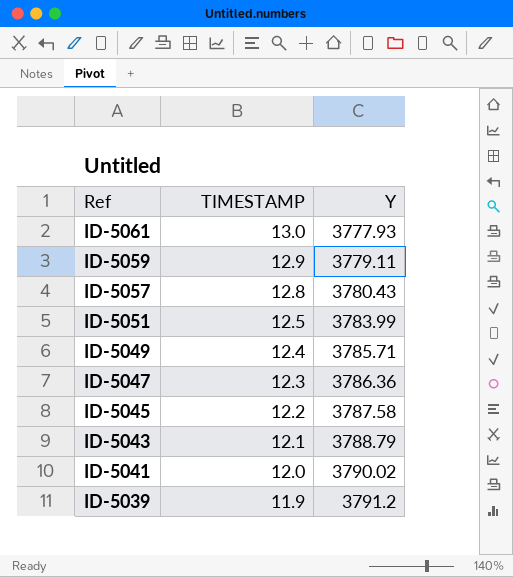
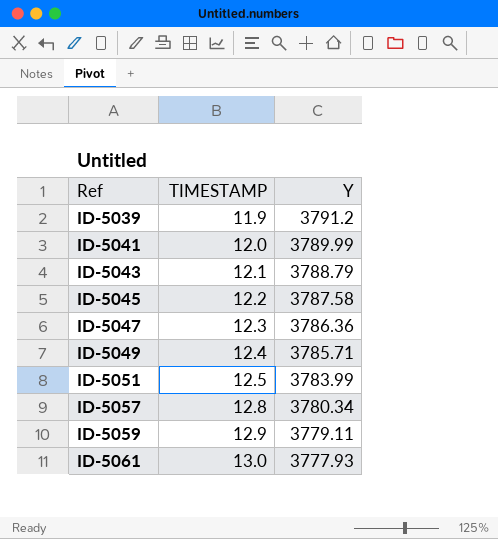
row order: Ref descending -> Ref ascending
ID-5041 | Y: 3790.02 -> 3789.99
ID-5057 | Y: 3780.43 -> 3780.34

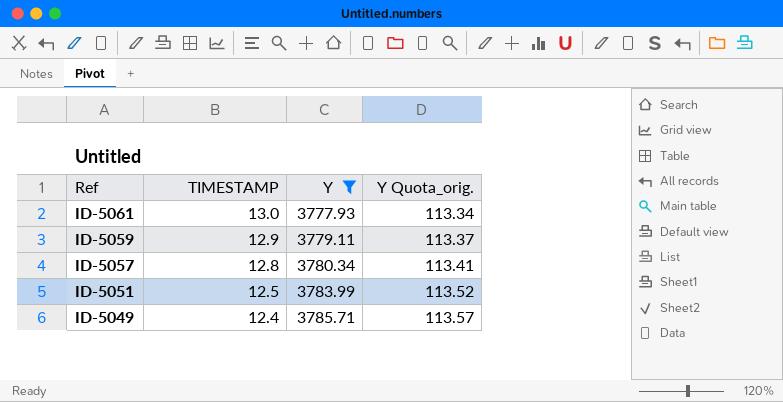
filter: none -> Y <= 3785.71
row order: Ref ascending -> Ref descending
column Y Quota_orig. | formula: none -> [Y] * 0.03

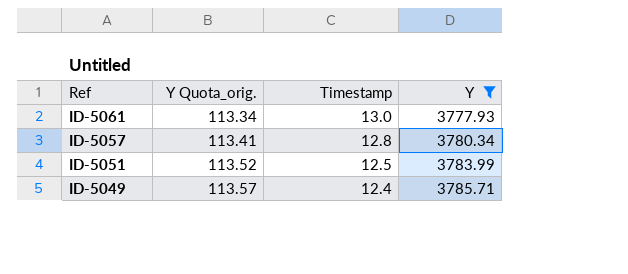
column Y Quota_orig. | position: 4 -> 2
column name: TIMESTAMP -> Timestamp
row ID-5059: 12.9 | 3779.11 | 113.37 -> none

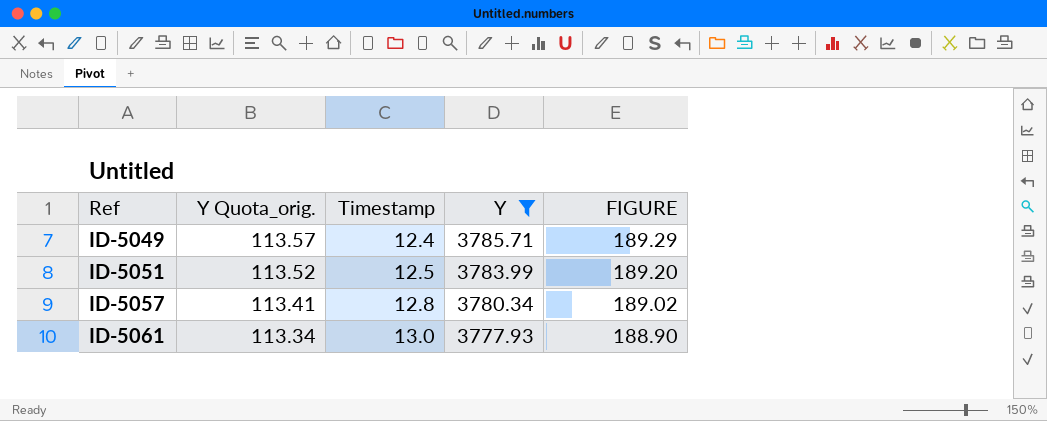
row order: Ref descending -> Ref ascending
column FIGURE | formula: none -> [Y] * 0.05

